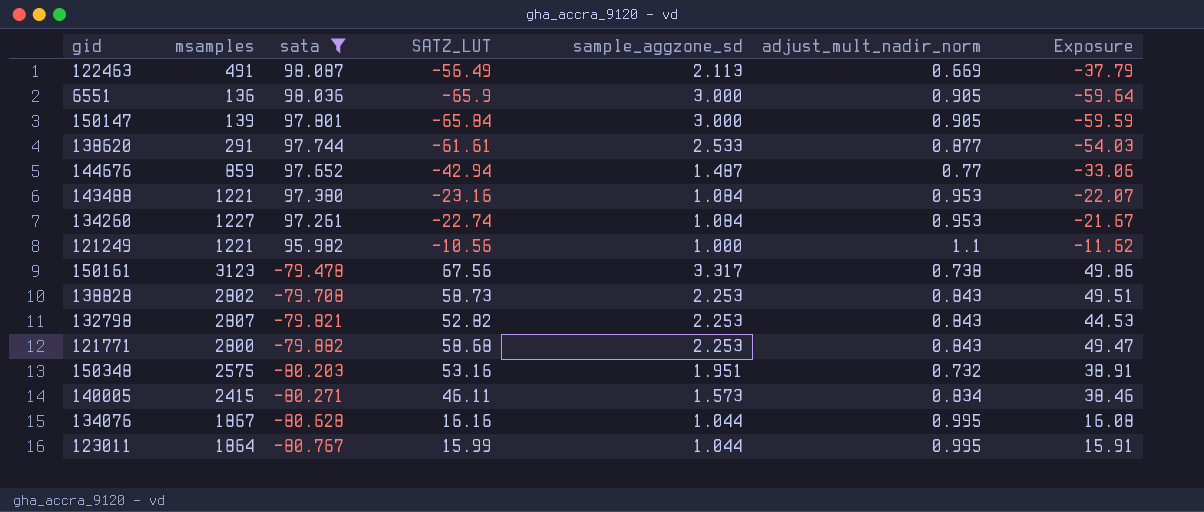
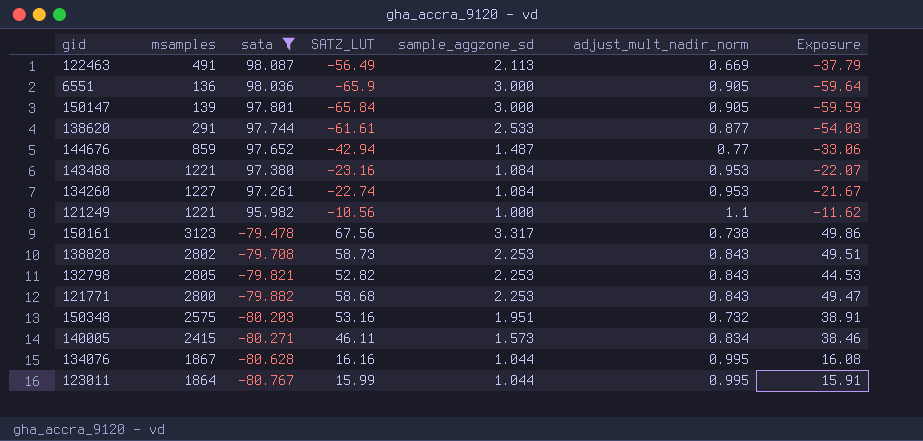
132798 | msamples: 2807 -> 2805

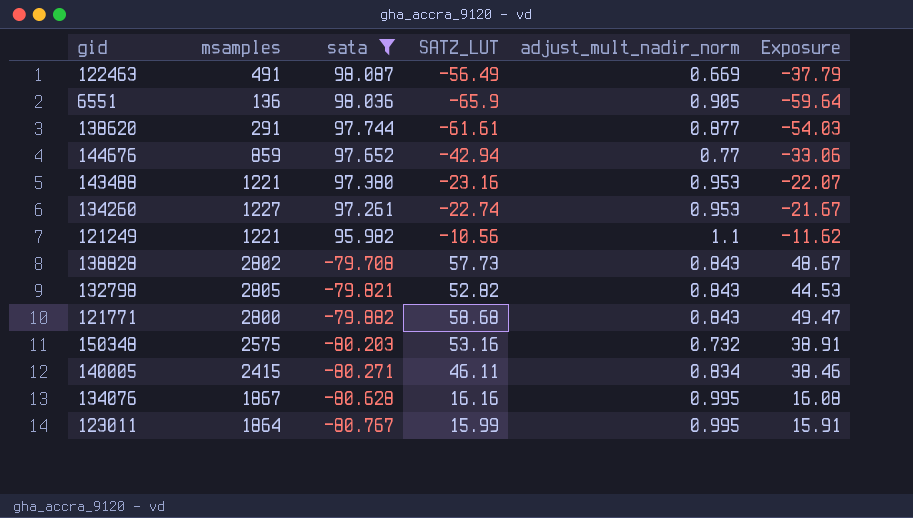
column sample_aggzone_sd | position: 5 -> none
row 150147: 139 | 97.801 | -65.84 | 3.000 | 0.905 | -59.59 -> none
row 150161: 3123 | -79.478 | 67.56 | 3.317 | 0.738 | 49.86 -> none
138828 | SATZ_LUT: 58.73 -> 57.73
138828 | Exposure: 49.51 -> 48.67

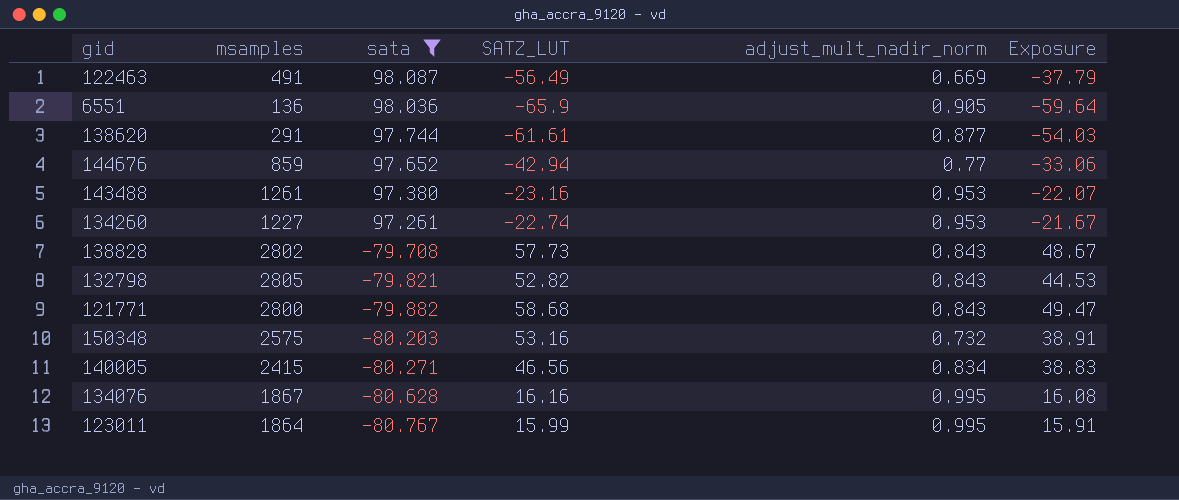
row 121249: 1221 | 95.982 | -10.56 | 1.1 | -11.62 -> none
143488 | msamples: 1221 -> 1261
140005 | SATZ_LUT: 46.11 -> 46.56
140005 | Exposure: 38.46 -> 38.83

